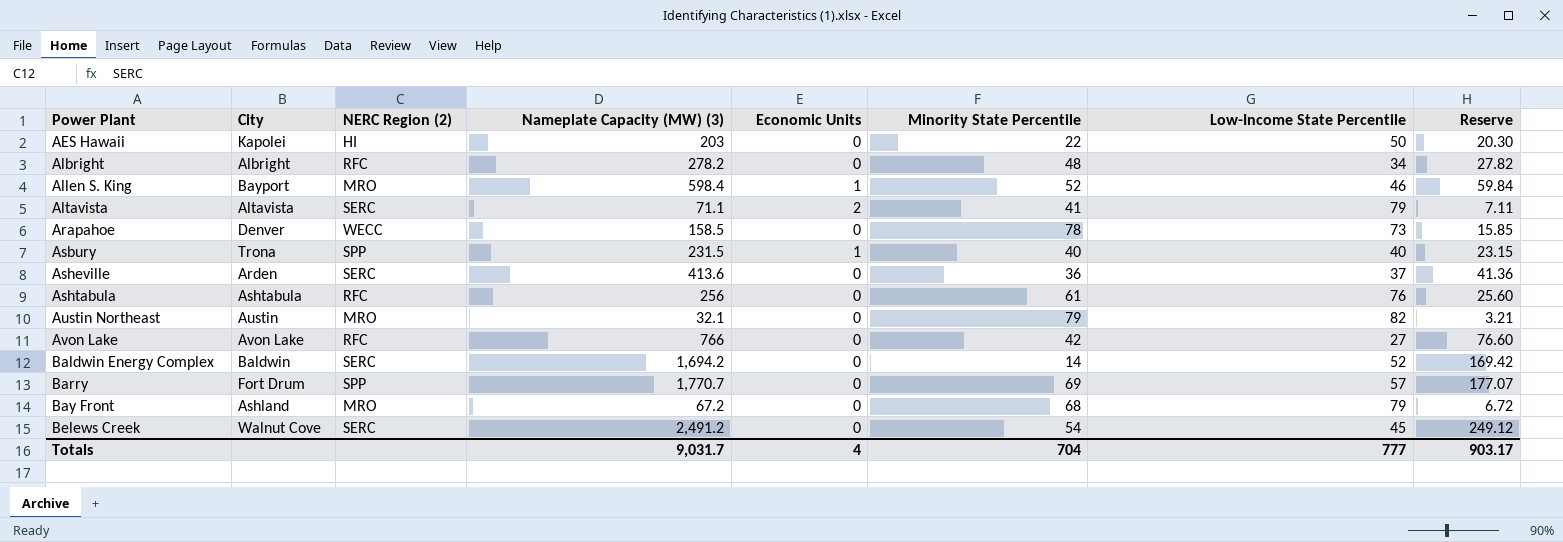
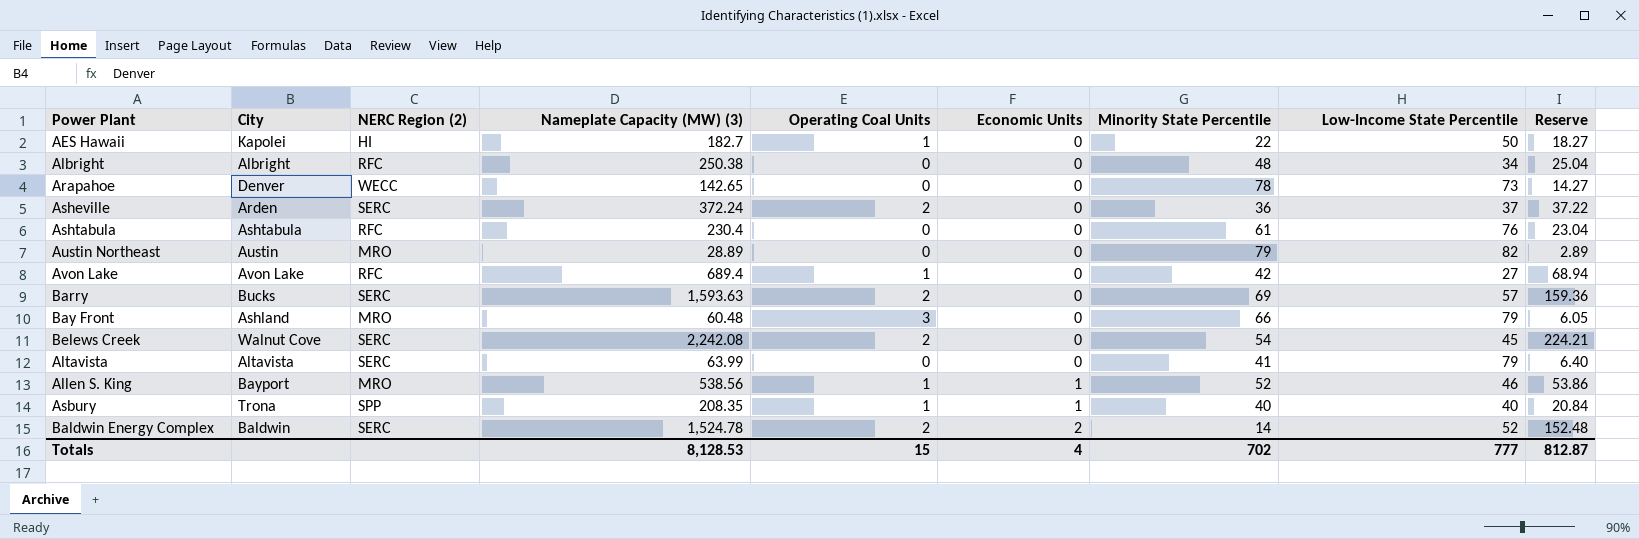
row order: Power Plant ascending -> Economic Units ascending
column Operating Coal Units | position: none -> 5
AES Hawaii | Nameplate Capacity (MW) (3): 203 -> 182.7
AES Hawaii | Reserve: 20.30 -> 18.27
Albright | Nameplate Capacity (MW) (3): 278.2 -> 250.38
Albright | Reserve: 27.82 -> 25.04
Arapahoe | Nameplate Capacity (MW) (3): 158.5 -> 142.65
Arapahoe | Reserve: 15.85 -> 14.27
Asheville | Nameplate Capacity (MW) (3): 413.6 -> 372.24
Asheville | Reserve: 41.36 -> 37.22
Ashtabula | Nameplate Capacity (MW) (3): 256 -> 230.4
Ashtabula | Reserve: 25.60 -> 23.04
Austin Northeast | Nameplate Capacity (MW) (3): 32.1 -> 28.89
Austin Northeast | Reserve: 3.21 -> 2.89
Avon Lake | Nameplate Capacity (MW) (3): 766 -> 689.4
Avon Lake | Reserve: 76.60 -> 68.94
Barry | City: Fort Drum -> Bucks
Barry | NERC Region (2): SPP -> SERC
Barry | Nameplate Capacity (MW) (3): 1,770.7 -> 1,593.63
Barry | Reserve: 177.07 -> 159.36
Bay Front | Nameplate Capacity (MW) (3): 67.2 -> 60.48
Bay Front | Minority State Percentile: 68 -> 66
Bay Front | Reserve: 6.72 -> 6.05
Belews Creek | Nameplate Capacity (MW) (3): 2,491.2 -> 2,242.08
Belews Creek | Reserve: 249.12 -> 224.21
Altavista | Nameplate Capacity (MW) (3): 71.1 -> 63.99
Altavista | Economic Units: 2 -> 0
Altavista | Reserve: 7.11 -> 6.40
Allen S. King | Nameplate Capacity (MW) (3): 598.4 -> 538.56
Allen S. King | Reserve: 59.84 -> 53.86
Asbury | Nameplate Capacity (MW) (3): 231.5 -> 208.35
Asbury | Reserve: 23.15 -> 20.84
Baldwin Energy Complex | Nameplate Capacity (MW) (3): 1,694.2 -> 1,524.78
Baldwin Energy Complex | Economic Units: 0 -> 2
Baldwin Energy Complex | Reserve: 169.42 -> 152.48
Totals | Nameplate Capacity (MW) (3): 9,031.7 -> 8,128.53
Totals | Minority State Percentile: 704 -> 702
Totals | Reserve: 903.17 -> 812.87

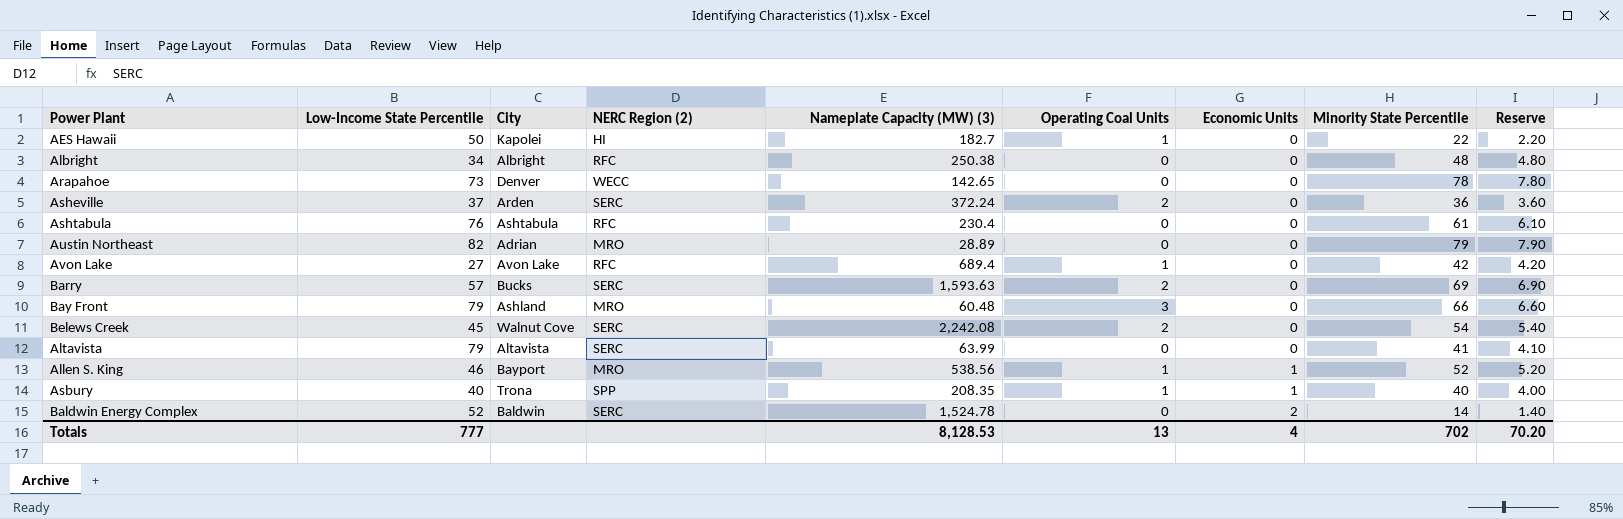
column Low-Income State Percentile | position: 8 -> 2
column Reserve | formula: [Nameplate Capacity (MW) (3)] * 0.1 -> [Minority State Percentile] * 0.1
Austin Northeast | City: Austin -> Adrian
Baldwin Energy Complex | Operating Coal Units: 2 -> 0
Totals | Operating Coal Units: 15 -> 13
Totals | Reserve: 812.87 -> 70.20

